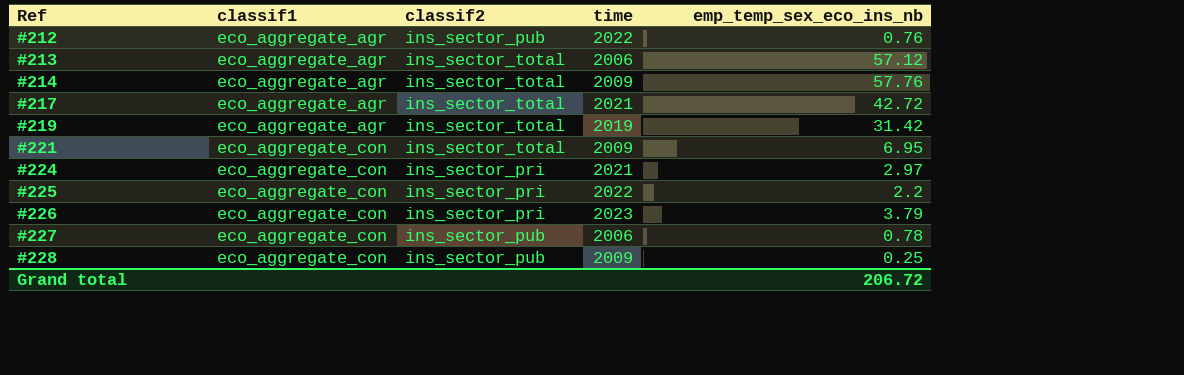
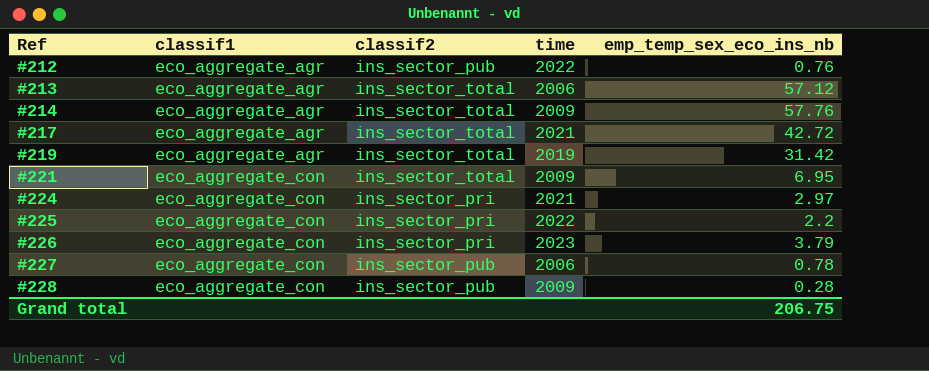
#228 | emp_temp_sex_eco_ins_nb: 0.25 -> 0.28
Grand total | emp_temp_sex_eco_ins_nb: 206.72 -> 206.75

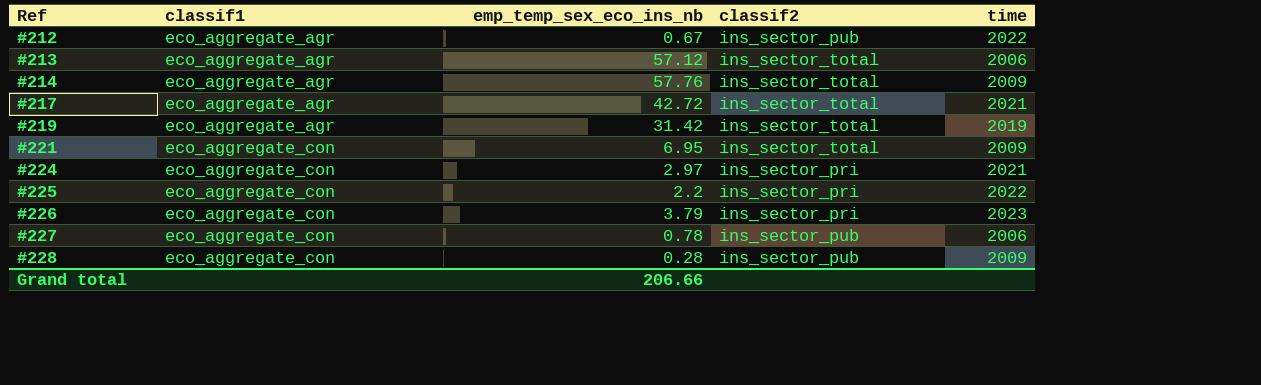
column emp_temp_sex_eco_ins_nb | position: 5 -> 3
#212 | emp_temp_sex_eco_ins_nb: 0.76 -> 0.67
Grand total | emp_temp_sex_eco_ins_nb: 206.75 -> 206.66

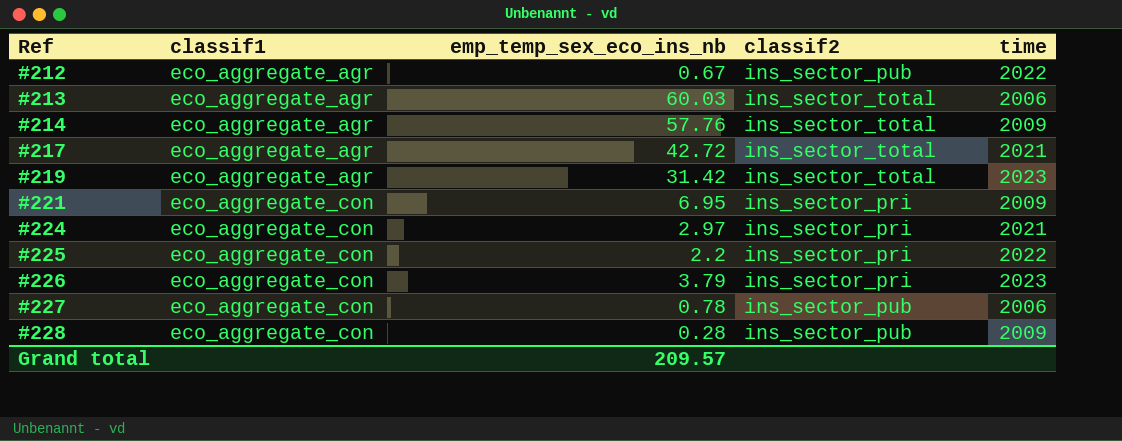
#213 | emp_temp_sex_eco_ins_nb: 57.12 -> 60.03
#219 | time: 2019 -> 2023
#221 | classif2: ins_sector_total -> ins_sector_pri
Grand total | emp_temp_sex_eco_ins_nb: 206.66 -> 209.57

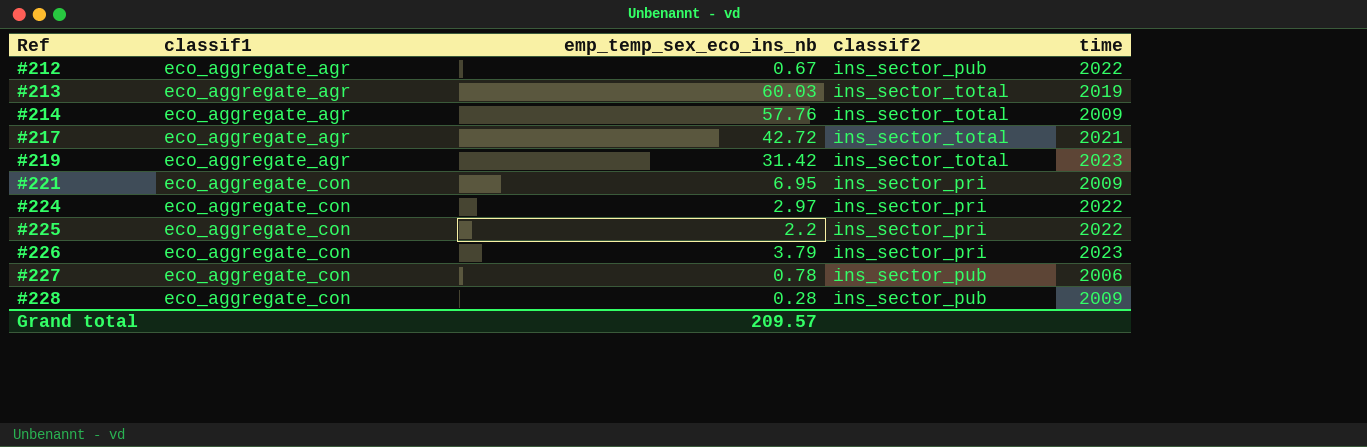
#213 | time: 2006 -> 2019
#224 | time: 2021 -> 2022

